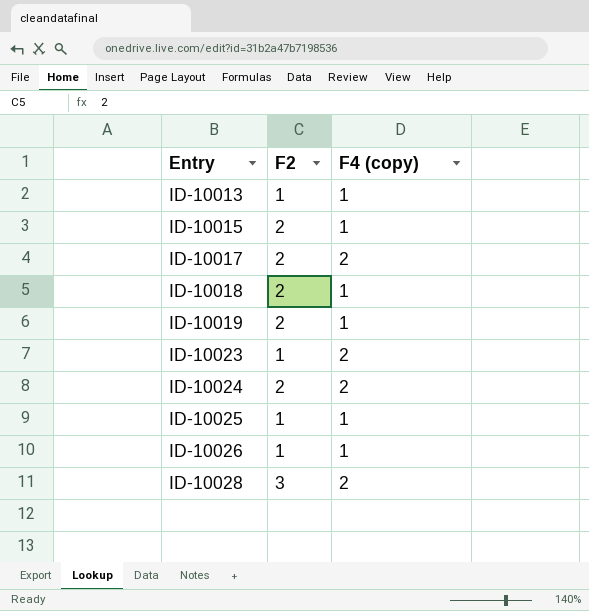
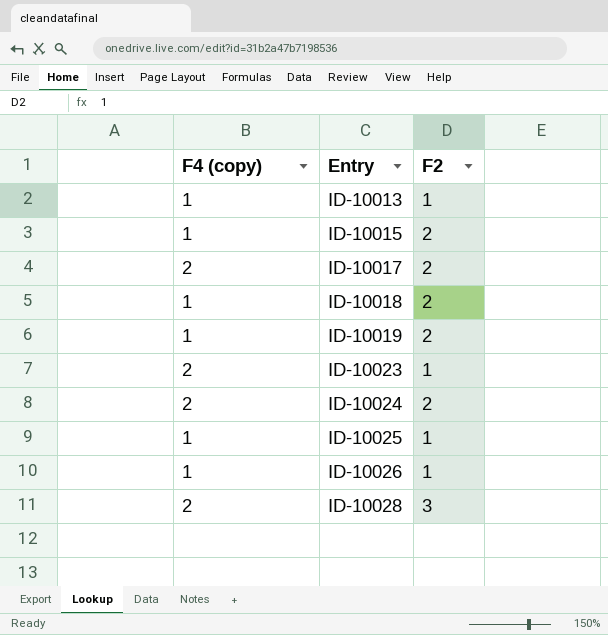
column F4 (copy) | position: 3 -> 1

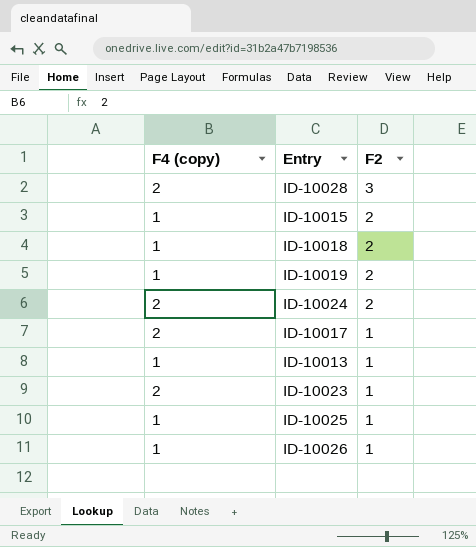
row order: Entry ascending -> F2 descending
ID-10017 | F2: 2 -> 1

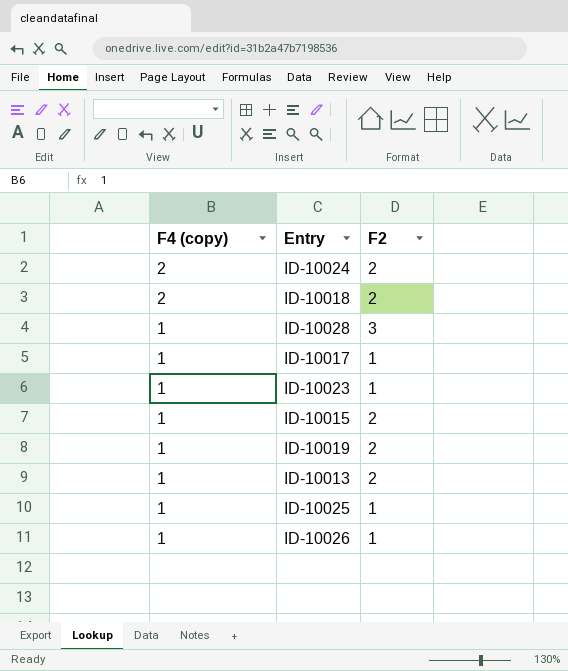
row order: F2 descending -> F4 (copy) descending
ID-10018 | F4 (copy): 1 -> 2
ID-10028 | F4 (copy): 2 -> 1
ID-10017 | F4 (copy): 2 -> 1
ID-10023 | F4 (copy): 2 -> 1
ID-10013 | F2: 1 -> 2

